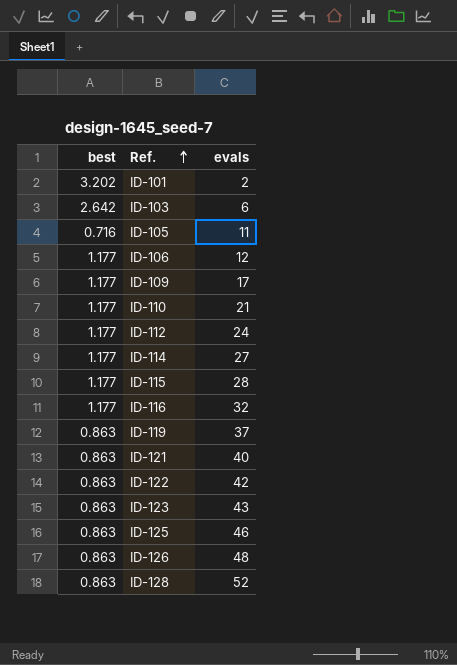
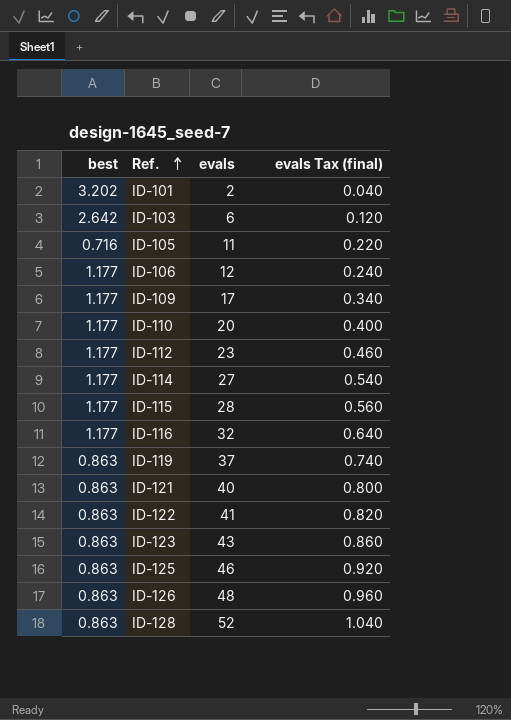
column evals Tax (final) | formula: none -> [evals] * 0.02
ID-110 | evals: 21 -> 20
ID-112 | evals: 24 -> 23
ID-122 | evals: 42 -> 41

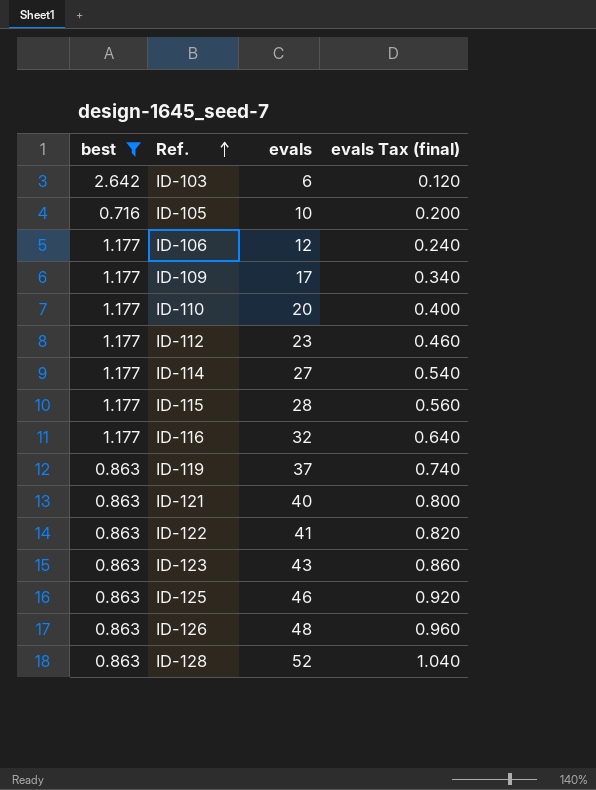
filter: none -> best != 3.202
ID-105 | evals: 11 -> 10
ID-105 | evals Tax (final): 0.220 -> 0.200

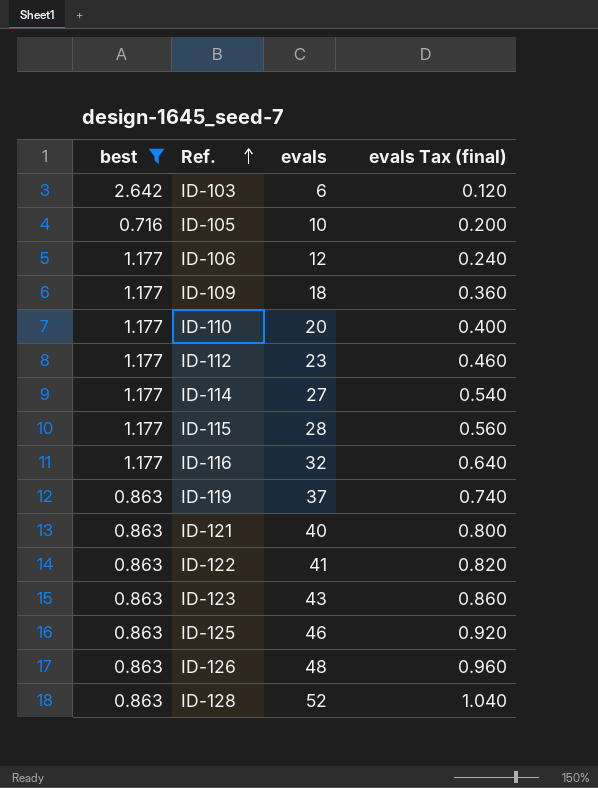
ID-109 | evals: 17 -> 18
ID-109 | evals Tax (final): 0.340 -> 0.360

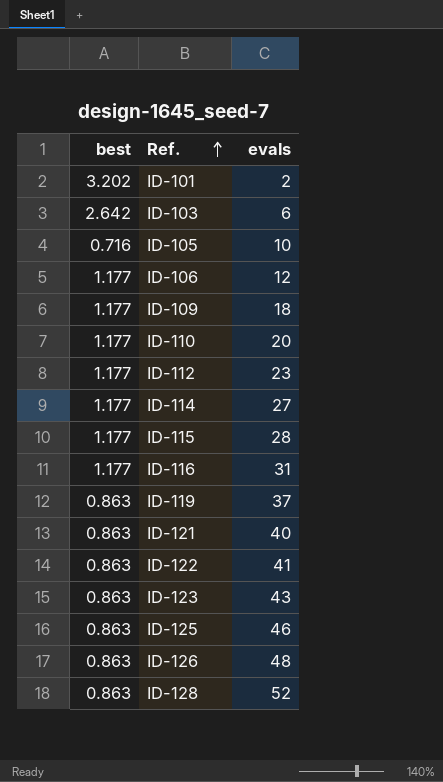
filter: best != 3.202 -> none
column evals Tax (final) | formula: [evals] * 0.02 -> none
ID-116 | evals: 32 -> 31

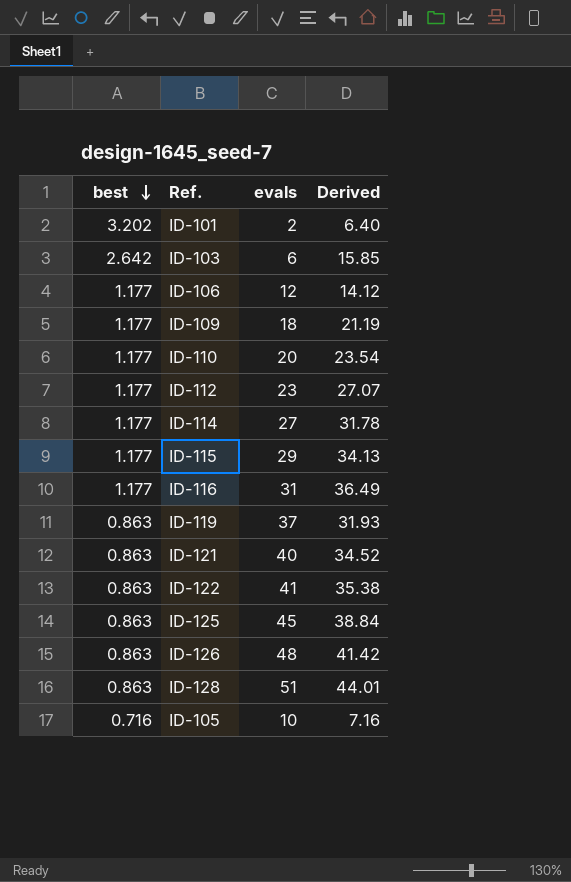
row order: Ref. ascending -> best descending
column Derived | formula: none -> [best] * [evals]
row ID-123: 0.863 | 43 -> none
ID-115 | evals: 28 -> 29
ID-125 | evals: 46 -> 45
ID-128 | evals: 52 -> 51

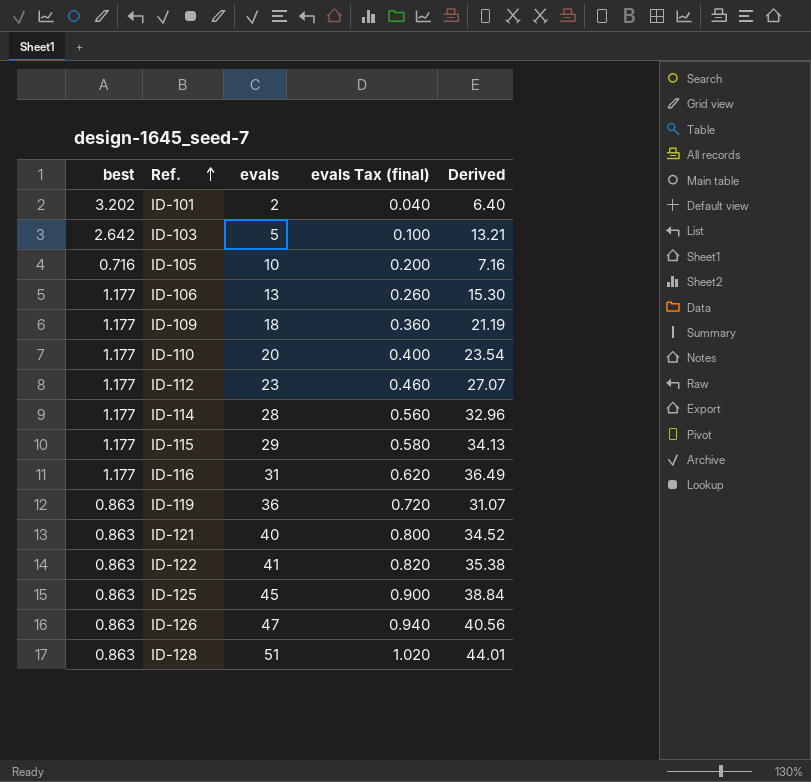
row order: best descending -> Ref. ascending
column evals Tax (final) | formula: none -> [evals] * 0.02
ID-103 | evals: 6 -> 5
ID-103 | Derived: 15.85 -> 13.21
ID-106 | evals: 12 -> 13
ID-106 | Derived: 14.12 -> 15.30
ID-114 | evals: 27 -> 28
ID-114 | Derived: 31.78 -> 32.96
ID-119 | evals: 37 -> 36
ID-119 | Derived: 31.93 -> 31.07
ID-126 | evals: 48 -> 47
ID-126 | Derived: 41.42 -> 40.56

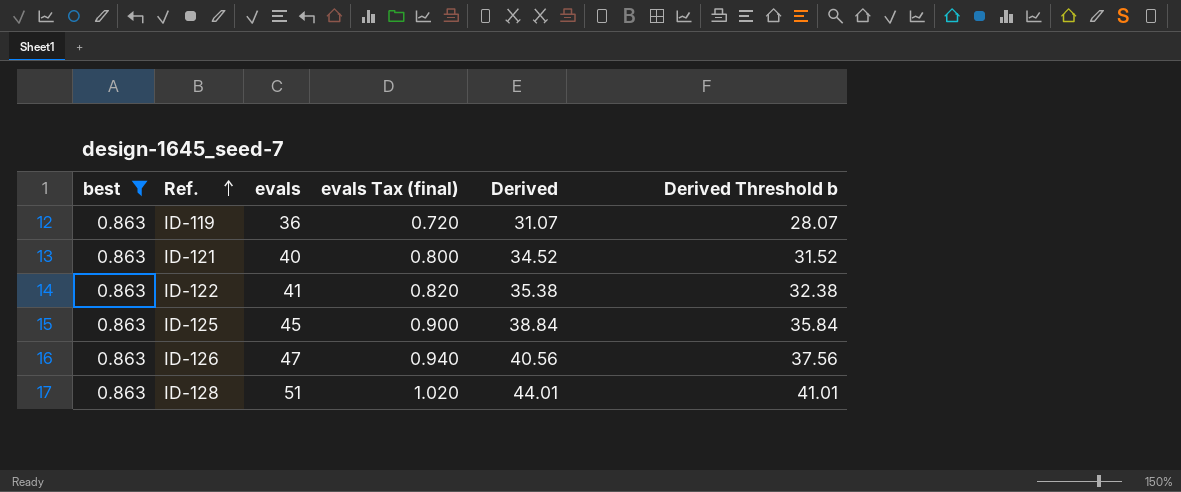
filter: none -> best = 0.863
column Derived Threshold b | formula: none -> [Derived] - 3

